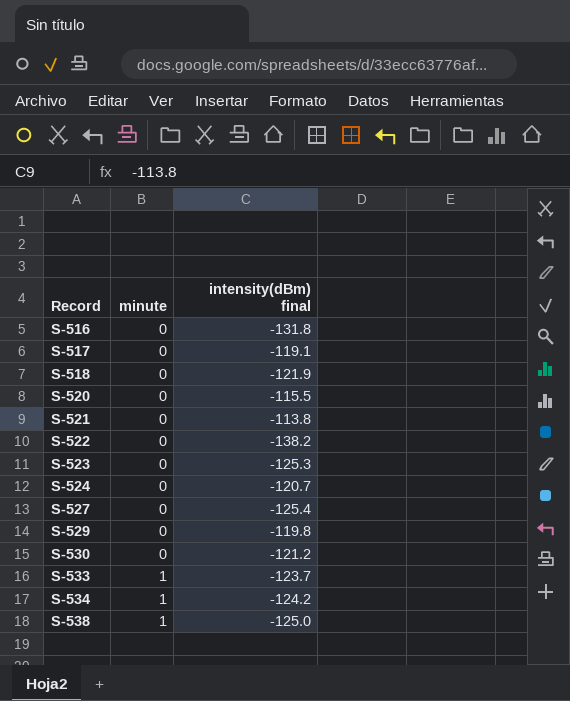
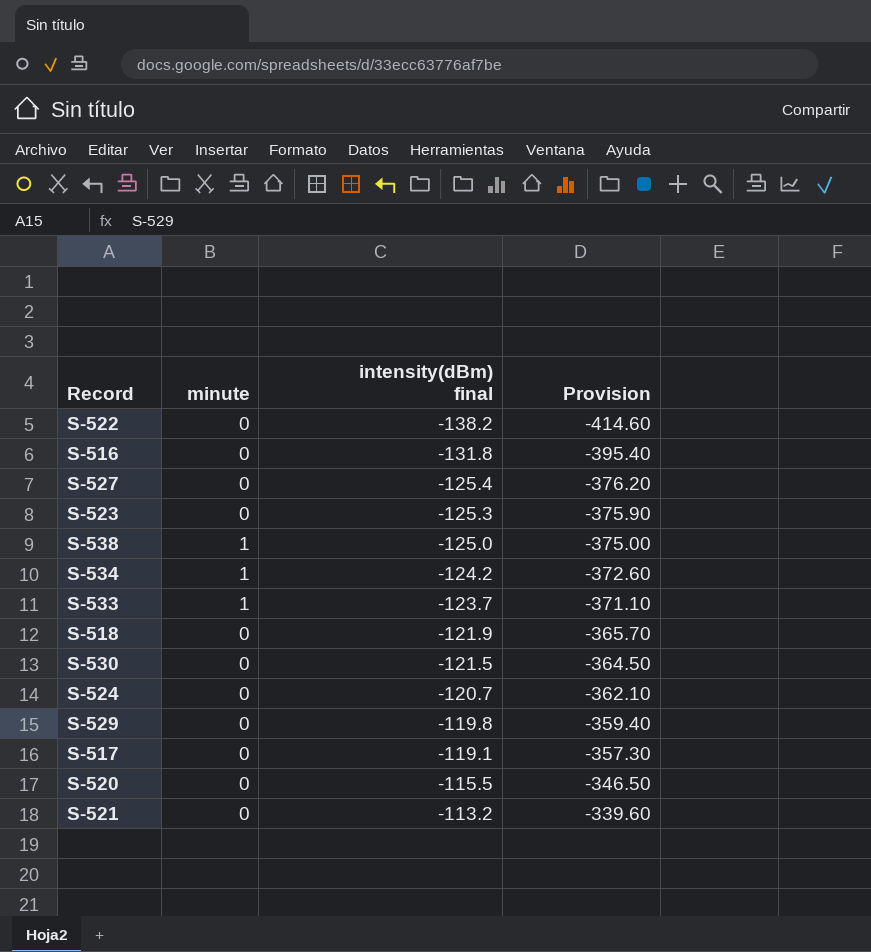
row order: Record ascending -> intensity(dBm) final ascending
column Provision | formula: none -> [intensity(dBm) final] * 3
S-530 | intensity(dBm) final: -121.2 -> -121.5
S-521 | intensity(dBm) final: -113.8 -> -113.2

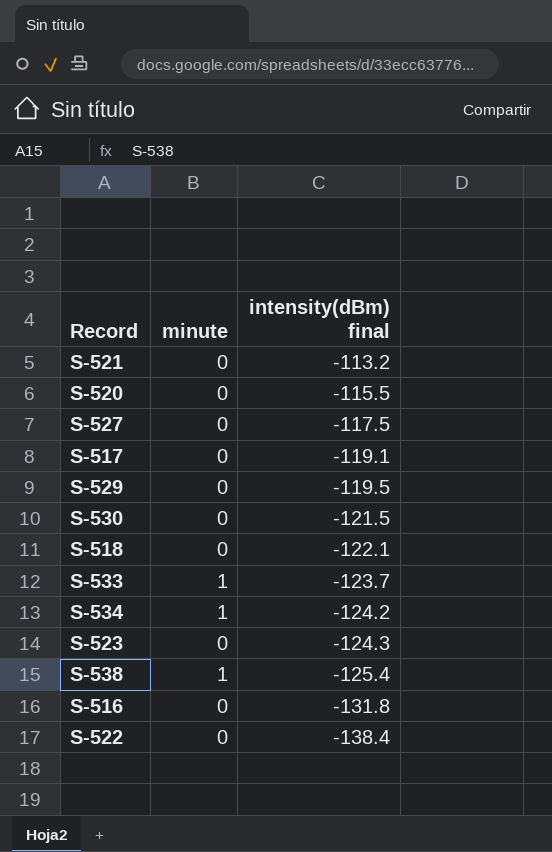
row order: intensity(dBm) final ascending -> intensity(dBm) final descending
column Provision | formula: [intensity(dBm) final] * 3 -> none
row S-524: 0 | -120.7 | -362.10 -> none
S-527 | intensity(dBm) final: -125.4 -> -117.5
S-529 | intensity(dBm) final: -119.8 -> -119.5
S-518 | intensity(dBm) final: -121.9 -> -122.1
S-523 | intensity(dBm) final: -125.3 -> -124.3
S-538 | intensity(dBm) final: -125.0 -> -125.4
S-522 | intensity(dBm) final: -138.2 -> -138.4

